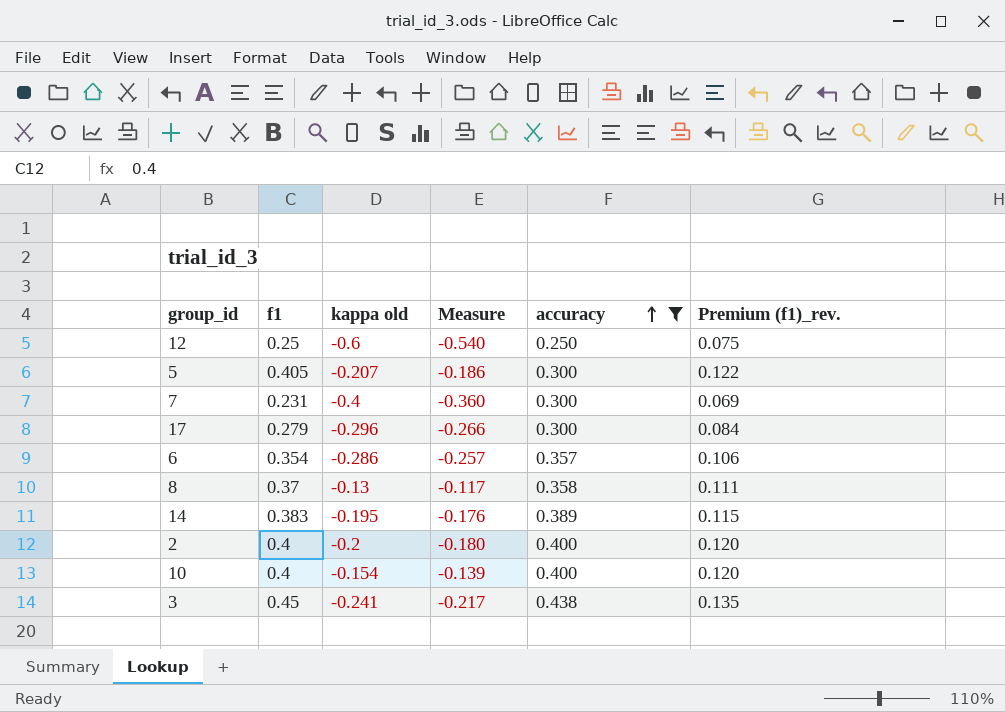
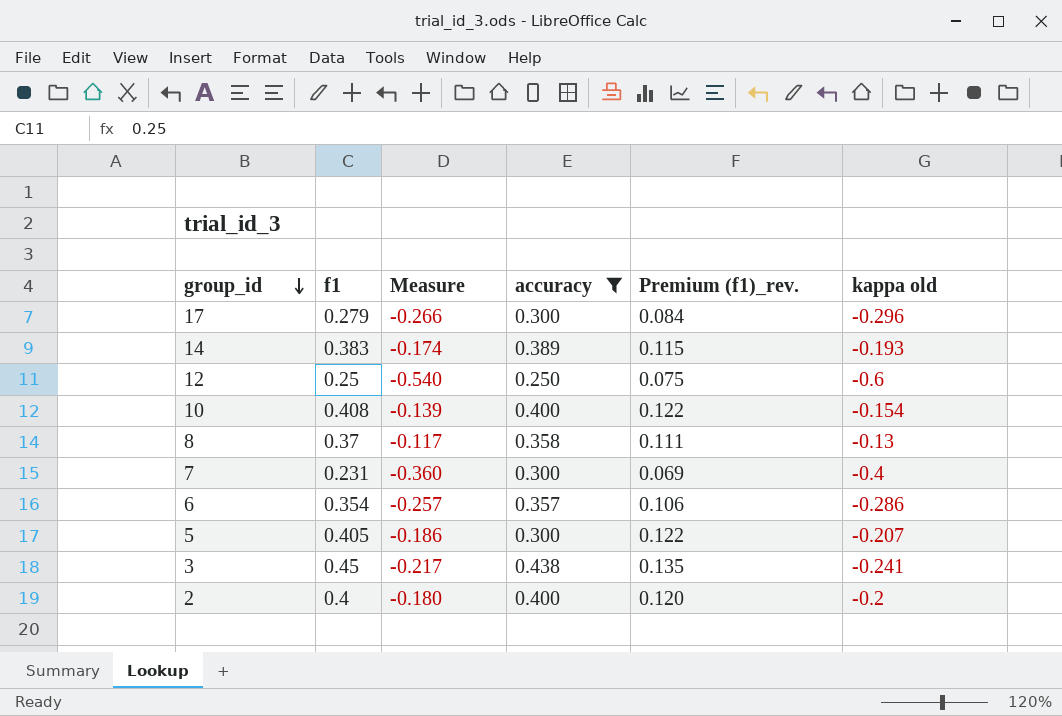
row order: accuracy ascending -> group_id descending
column kappa old | position: 3 -> 6
14 | Measure: -0.176 -> -0.174
14 | kappa old: -0.195 -> -0.193
10 | f1: 0.4 -> 0.408
10 | Premium (f1)_rev.: 0.120 -> 0.122

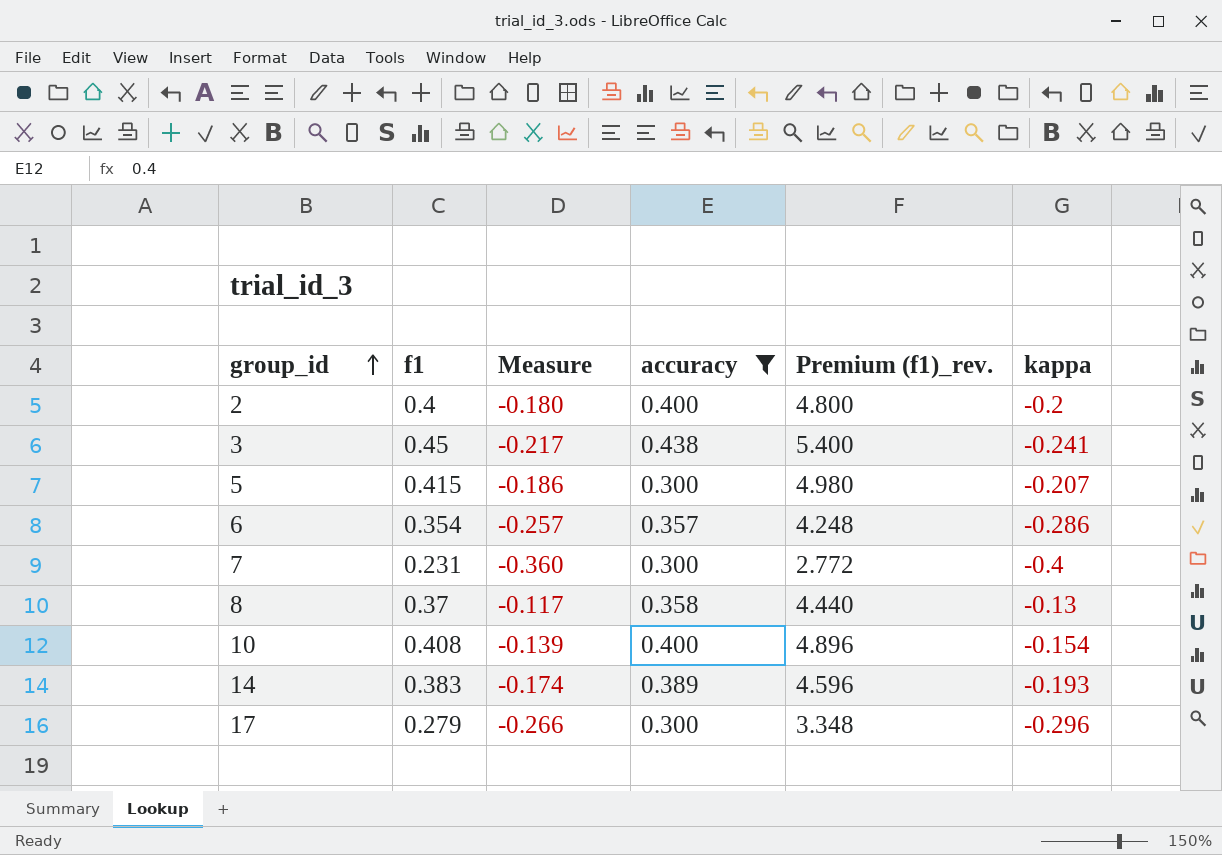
row order: group_id descending -> group_id ascending
column Premium (f1)_rev. | formula: [f1] * 0.3 -> [f1] * 12
column name: kappa old -> kappa
row 12: 0.25 | -0.540 | 0.250 | 0.075 | -0.6 -> none
5 | f1: 0.405 -> 0.415

